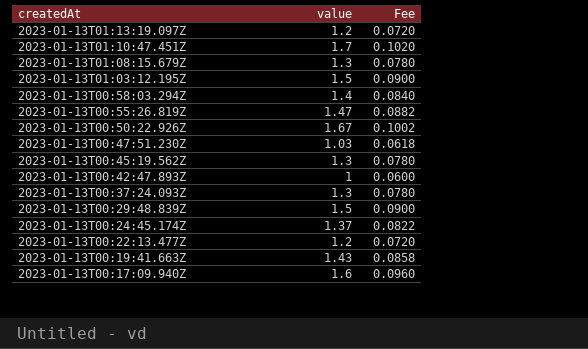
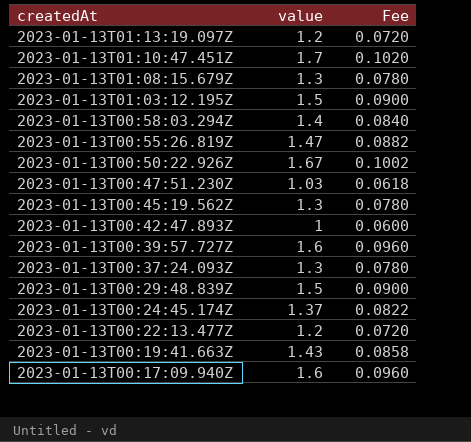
row 2023-01-13T00:39:57.727Z: none -> 1.6 | 0.0960

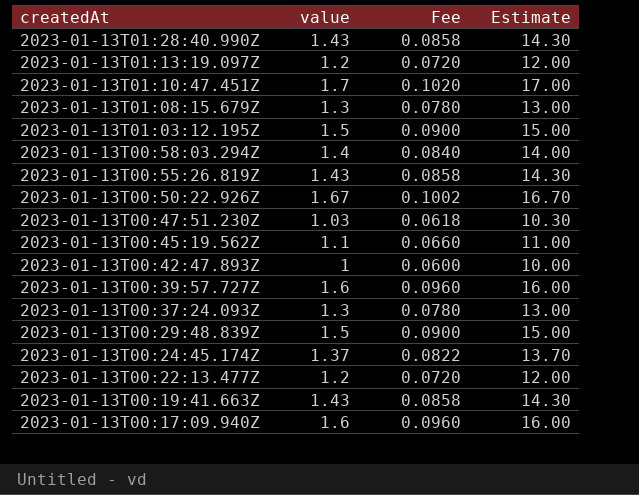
column Estimate | formula: none -> [value] * 10
row 2023-01-13T01:28:40.990Z: none -> 1.43 | 0.0858 | 14.30
2023-01-13T00:55:26.819Z | value: 1.47 -> 1.43
2023-01-13T00:55:26.819Z | Fee: 0.0882 -> 0.0858
2023-01-13T00:45:19.562Z | value: 1.3 -> 1.1
2023-01-13T00:45:19.562Z | Fee: 0.0780 -> 0.0660

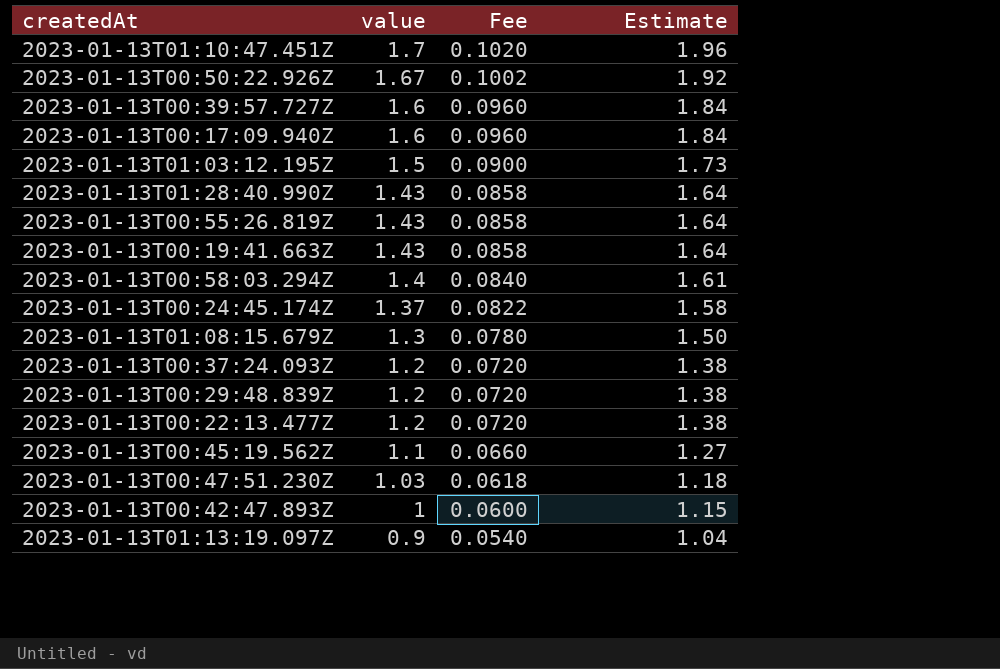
row order: createdAt descending -> value descending
column Estimate | formula: [value] * 10 -> [value] * 1.15
2023-01-13T00:37:24.093Z | value: 1.3 -> 1.2
2023-01-13T00:37:24.093Z | Fee: 0.0780 -> 0.0720
2023-01-13T00:29:48.839Z | value: 1.5 -> 1.2
2023-01-13T00:29:48.839Z | Fee: 0.0900 -> 0.0720
2023-01-13T01:13:19.097Z | value: 1.2 -> 0.9
2023-01-13T01:13:19.097Z | Fee: 0.0720 -> 0.0540

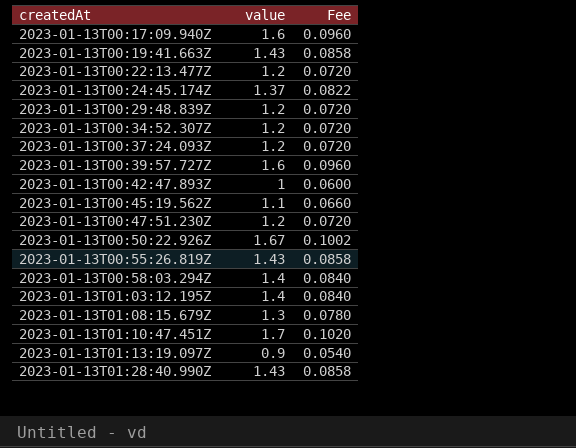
row order: value descending -> createdAt ascending
column Estimate | formula: [value] * 1.15 -> none
row 2023-01-13T00:34:52.307Z: none -> 1.2 | 0.0720
2023-01-13T00:47:51.230Z | value: 1.03 -> 1.2
2023-01-13T00:47:51.230Z | Fee: 0.0618 -> 0.0720
2023-01-13T01:03:12.195Z | value: 1.5 -> 1.4
2023-01-13T01:03:12.195Z | Fee: 0.0900 -> 0.0840

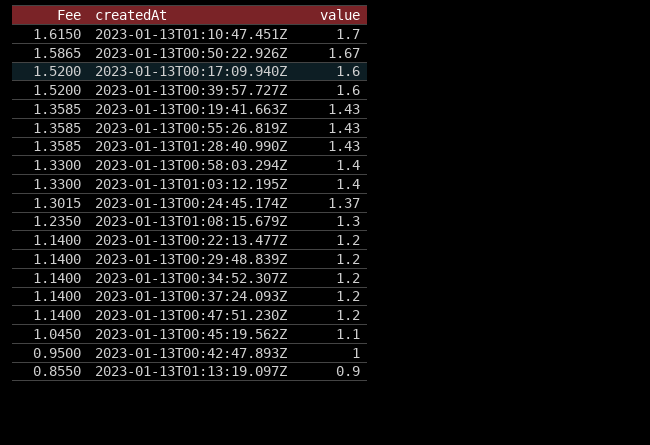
row order: createdAt ascending -> Fee descending
column Fee | formula: [value] * 0.06 -> [value] * 0.95
column Fee | position: 3 -> 1

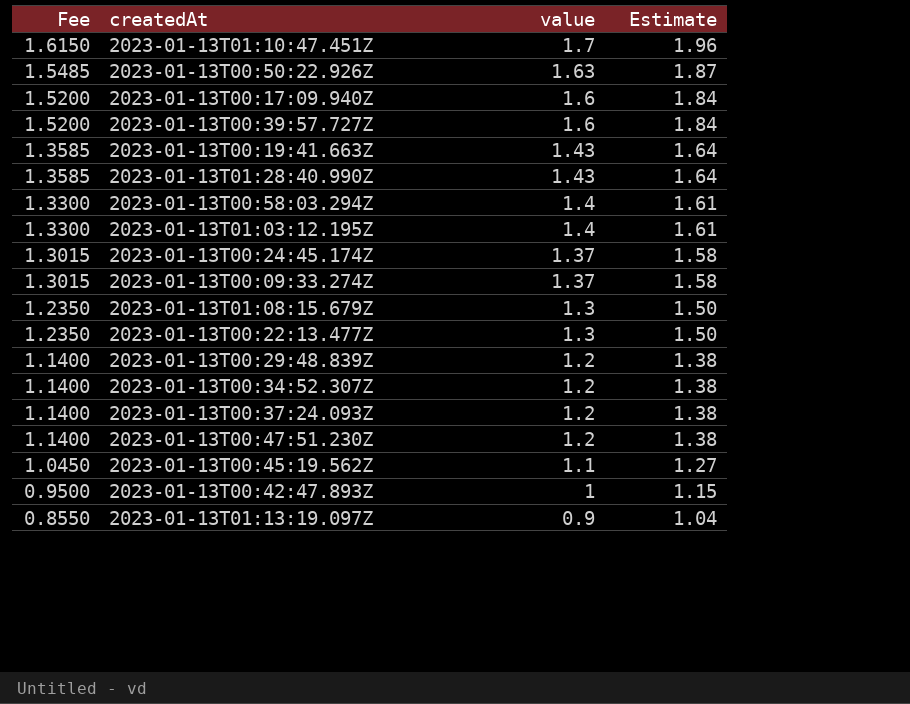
column Estimate | formula: none -> [value] * 1.15
row 2023-01-13T00:55:26.819Z: 1.3585 | 1.43 -> none
2023-01-13T00:50:22.926Z | Fee: 1.5865 -> 1.5485
2023-01-13T00:50:22.926Z | value: 1.67 -> 1.63
row 2023-01-13T00:09:33.274Z: none -> 1.3015 | 1.37 | 1.58
2023-01-13T00:22:13.477Z | Fee: 1.1400 -> 1.2350
2023-01-13T00:22:13.477Z | value: 1.2 -> 1.3

